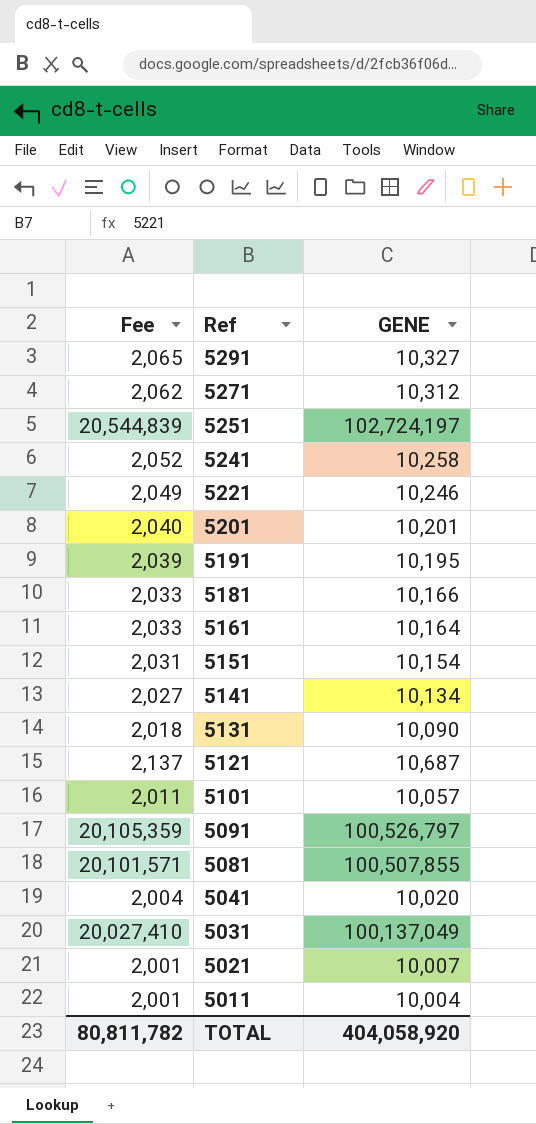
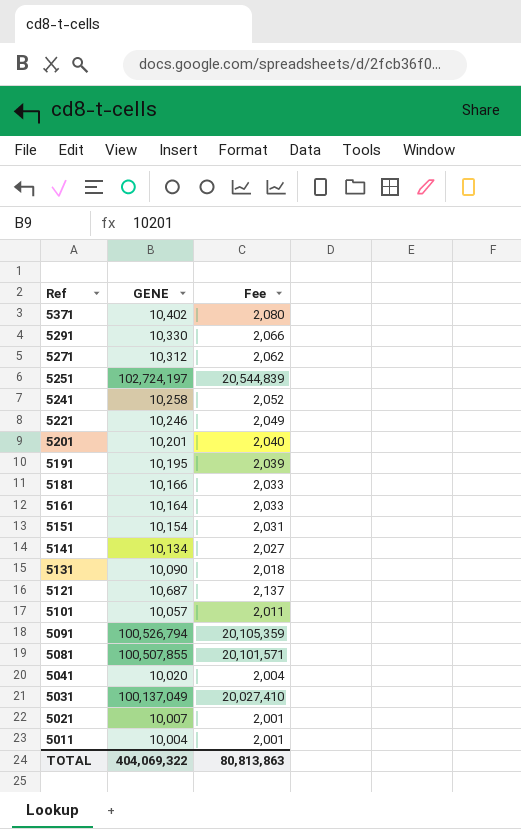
column Fee | position: 1 -> 3
row 5371: none -> 10,402 | 2,080
5291 | GENE: 10,327 -> 10,330
5291 | Fee: 2,065 -> 2,066
5091 | GENE: 100,526,797 -> 100,526,794
TOTAL | GENE: 404,058,920 -> 404,069,322
TOTAL | Fee: 80,811,782 -> 80,813,863

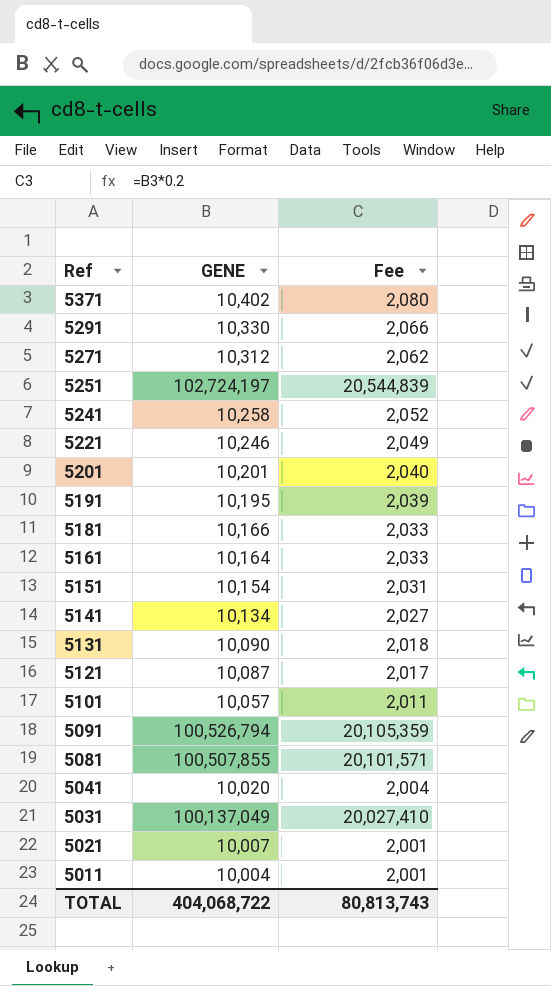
5121 | GENE: 10,687 -> 10,087
5121 | Fee: 2,137 -> 2,017
TOTAL | GENE: 404,069,322 -> 404,068,722
TOTAL | Fee: 80,813,863 -> 80,813,743

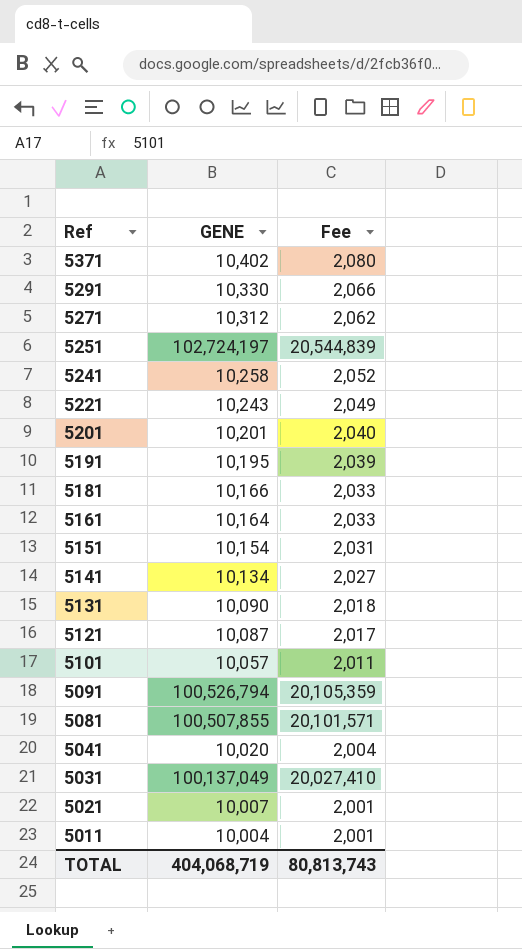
5221 | GENE: 10,246 -> 10,243
TOTAL | GENE: 404,068,722 -> 404,068,719

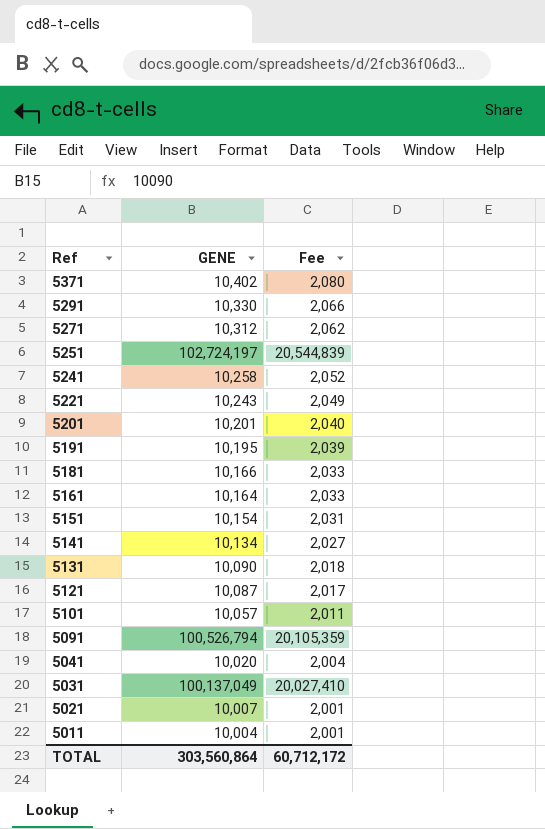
row 5081: 100,507,855 | 20,101,571 -> none
TOTAL | GENE: 404,068,719 -> 303,560,864
TOTAL | Fee: 80,813,743 -> 60,712,172

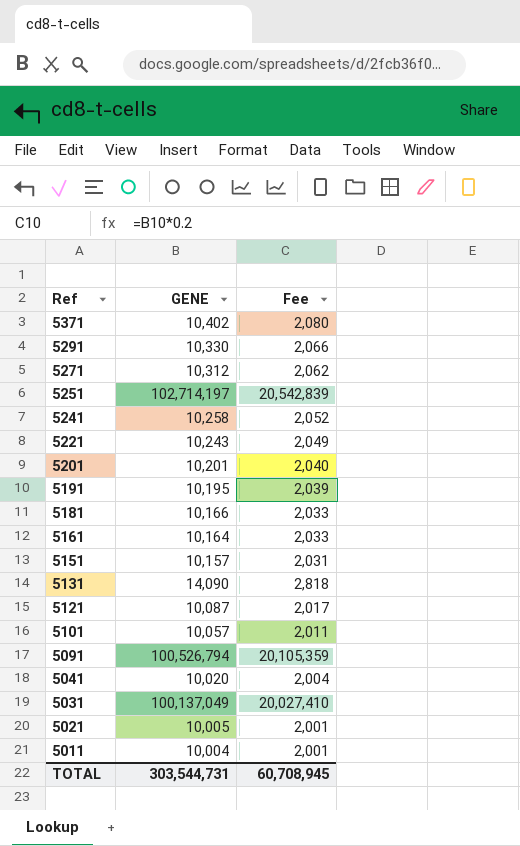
row 5141: 10,134 | 2,027 -> none
5251 | GENE: 102,724,197 -> 102,714,197
5251 | Fee: 20,544,839 -> 20,542,839
5151 | GENE: 10,154 -> 10,157
5131 | GENE: 10,090 -> 14,090
5131 | Fee: 2,018 -> 2,818
5021 | GENE: 10,007 -> 10,005
TOTAL | GENE: 303,560,864 -> 303,544,731
TOTAL | Fee: 60,712,172 -> 60,708,945

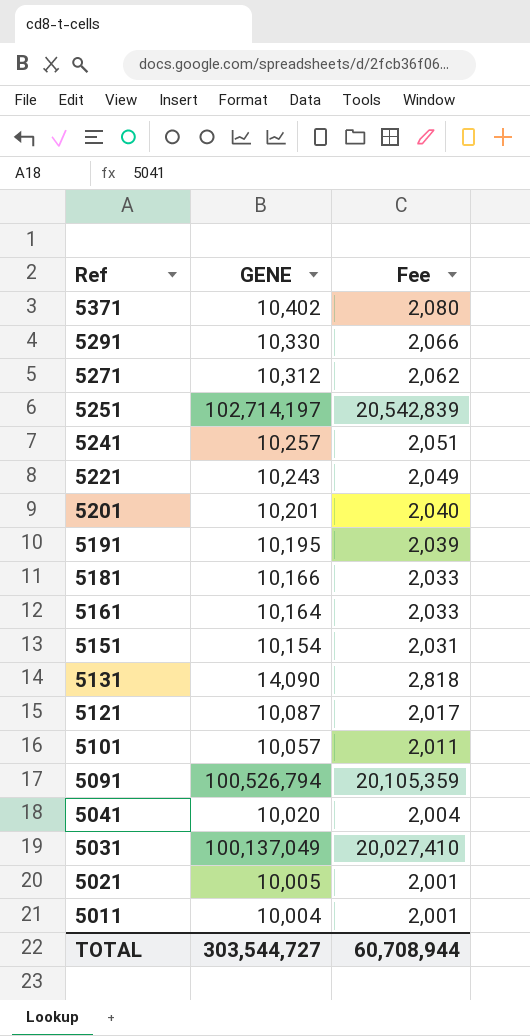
5241 | GENE: 10,258 -> 10,257
5241 | Fee: 2,052 -> 2,051
5151 | GENE: 10,157 -> 10,154
TOTAL | GENE: 303,544,731 -> 303,544,727
TOTAL | Fee: 60,708,945 -> 60,708,944

